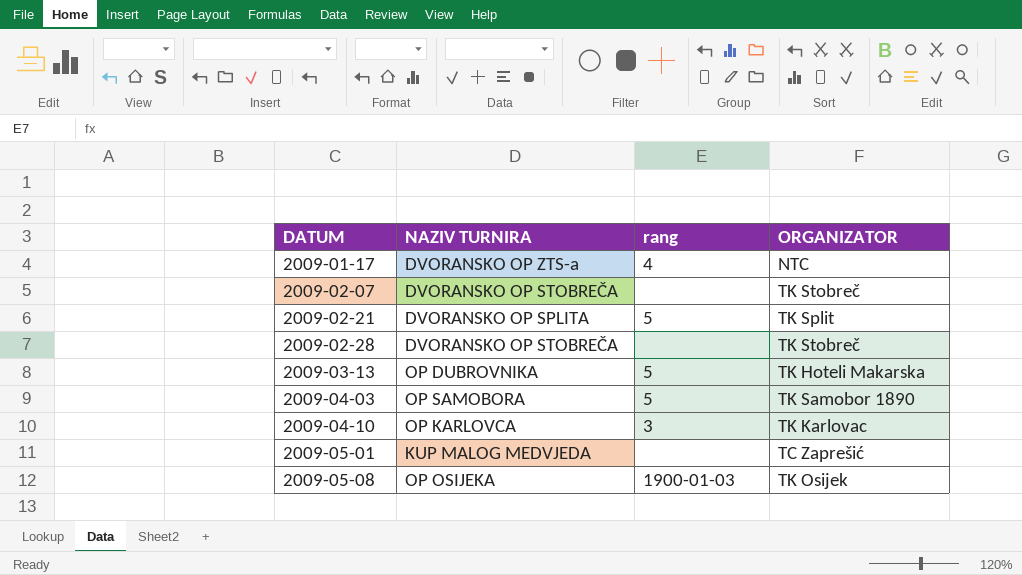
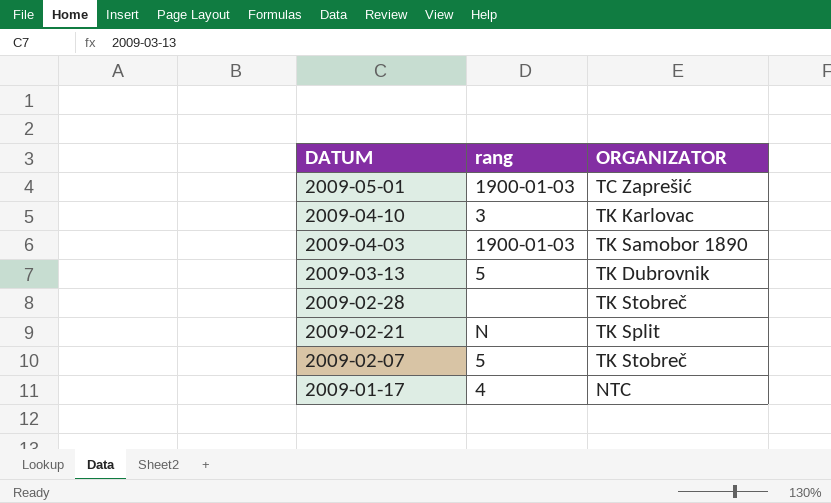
row order: DATUM ascending -> DATUM descending
column NAZIV TURNIRA | position: 2 -> none
row 2009-05-08: OP OSIJEKA | 1900-01-03 | TK Osijek -> none
2009-05-01 | rang: none -> 1900-01-03
2009-04-03 | rang: 5 -> 1900-01-03
2009-03-13 | ORGANIZATOR: TK Hoteli Makarska -> TK Dubrovnik
2009-02-21 | rang: 5 -> N
2009-02-07 | rang: none -> 5

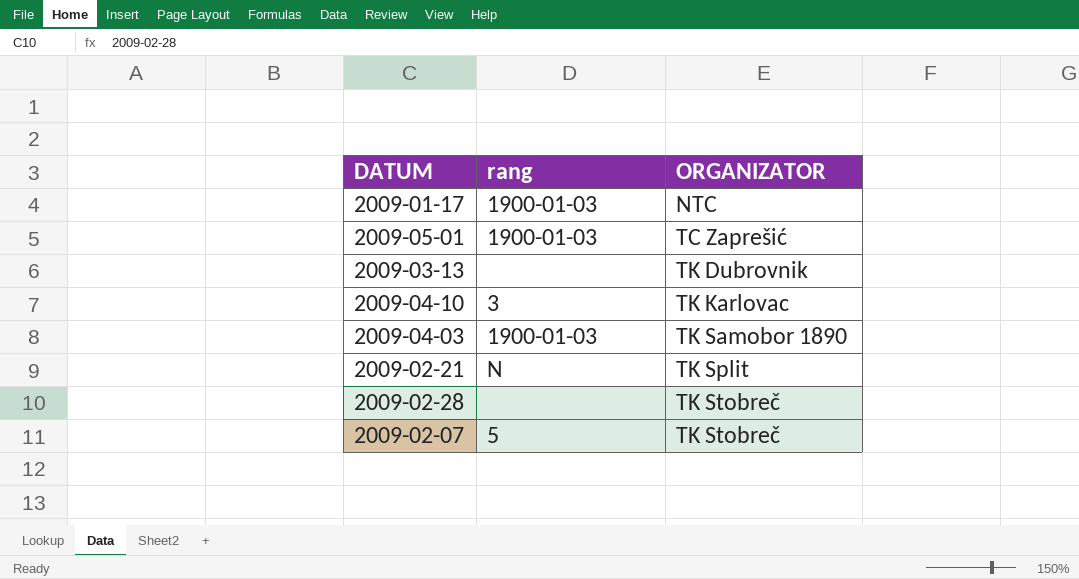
row order: DATUM descending -> ORGANIZATOR ascending
2009-01-17 | rang: 4 -> 1900-01-03
2009-03-13 | rang: 5 -> none

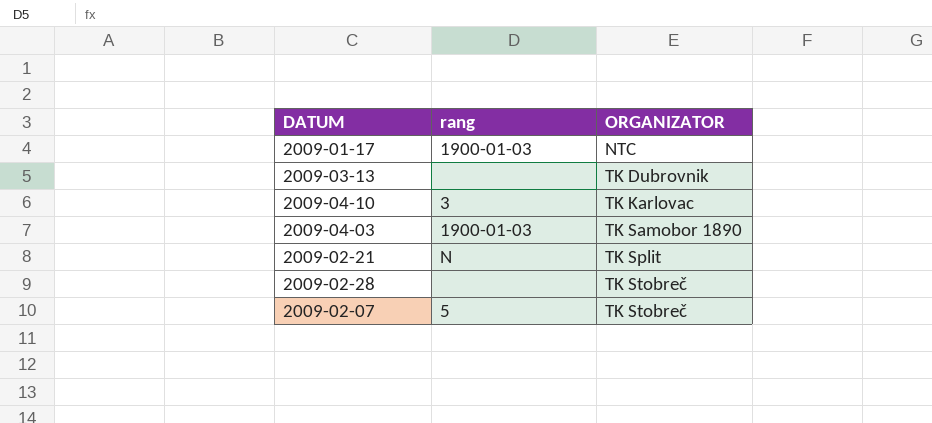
row 2009-05-01: 1900-01-03 | TC Zaprešić -> none

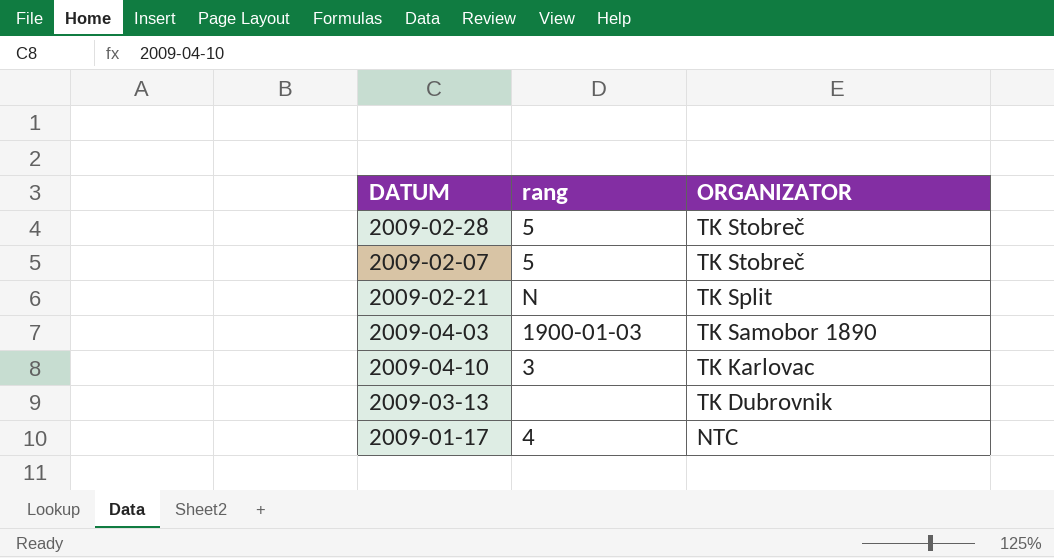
row order: ORGANIZATOR ascending -> ORGANIZATOR descending
2009-02-28 | rang: none -> 5
2009-01-17 | rang: 1900-01-03 -> 4

